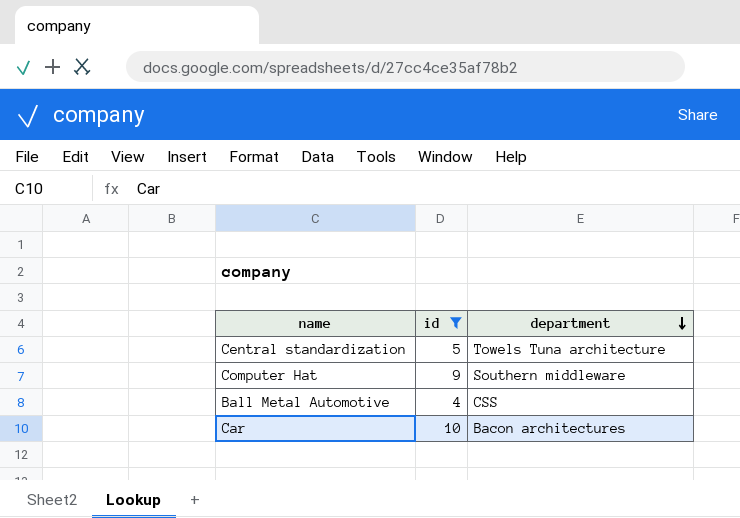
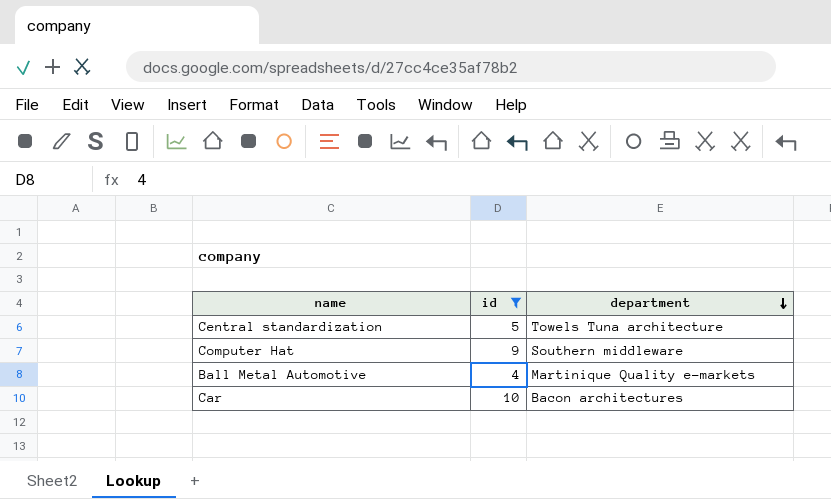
Ball Metal Automotive | department: CSS -> Martinique Quality e-markets

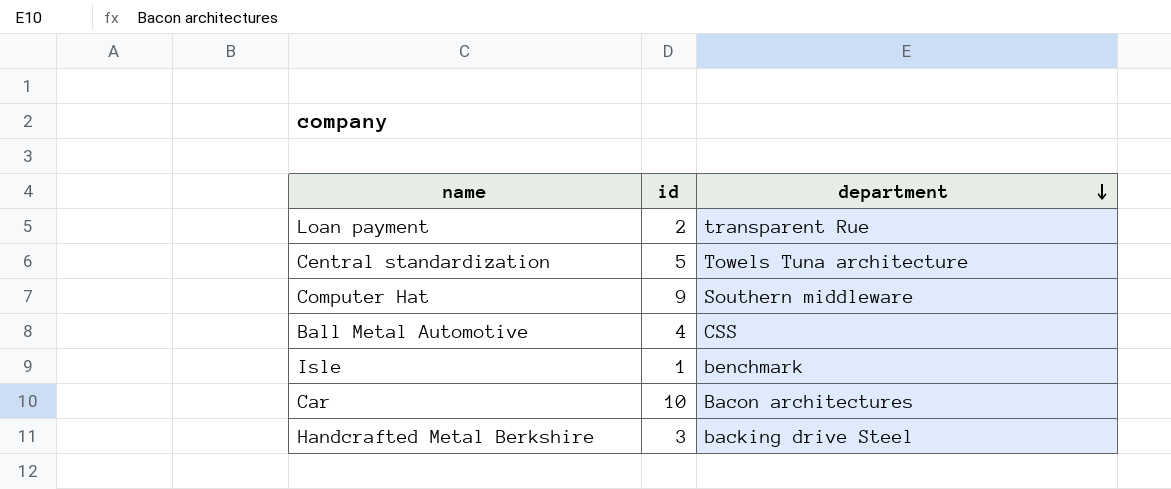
filter: id >= 4 -> none
Ball Metal Automotive | department: Martinique Quality e-markets -> CSS

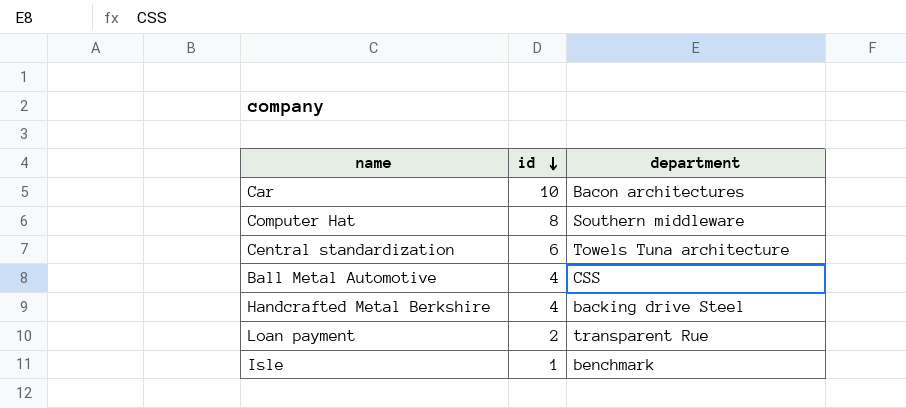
row order: department descending -> id descending
Computer Hat | id: 9 -> 8
Central standardization | id: 5 -> 6
Handcrafted Metal Berkshire | id: 3 -> 4

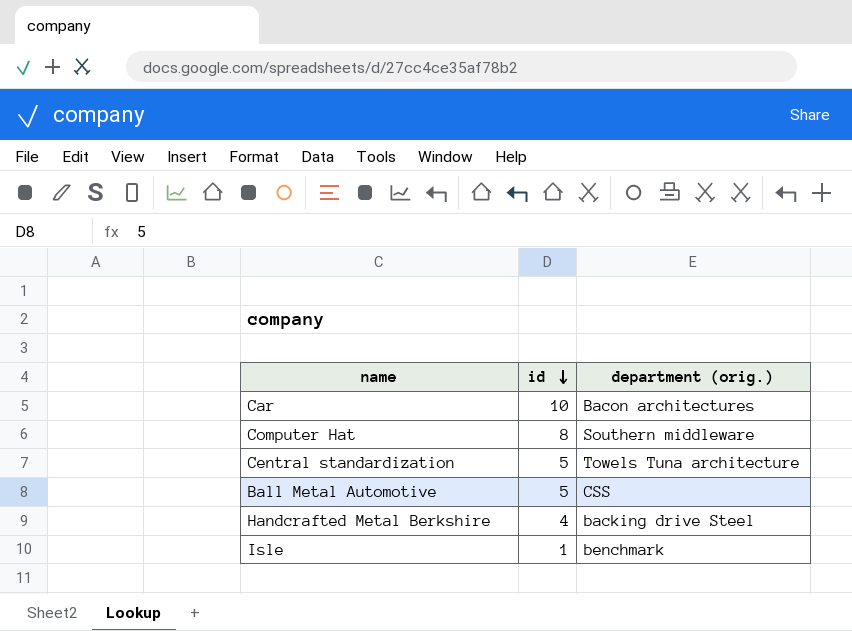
column name: department -> department (orig.)
row Loan payment: 2 | transparent Rue -> none
Central standardization | id: 6 -> 5
Ball Metal Automotive | id: 4 -> 5

